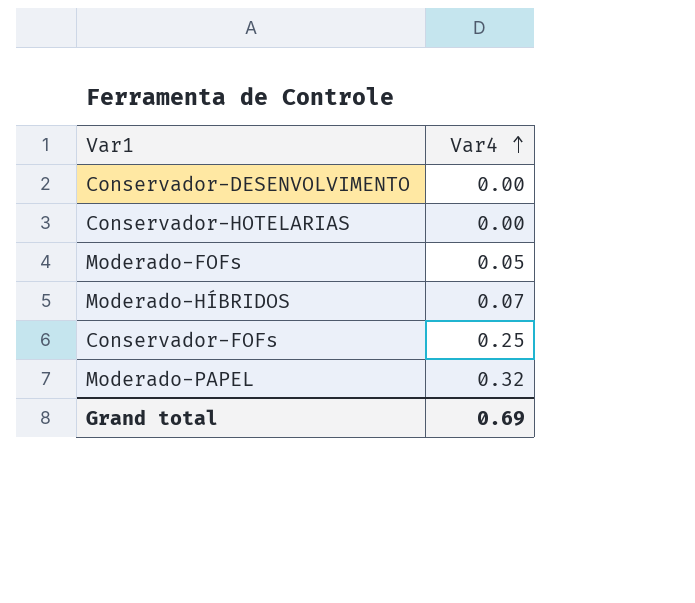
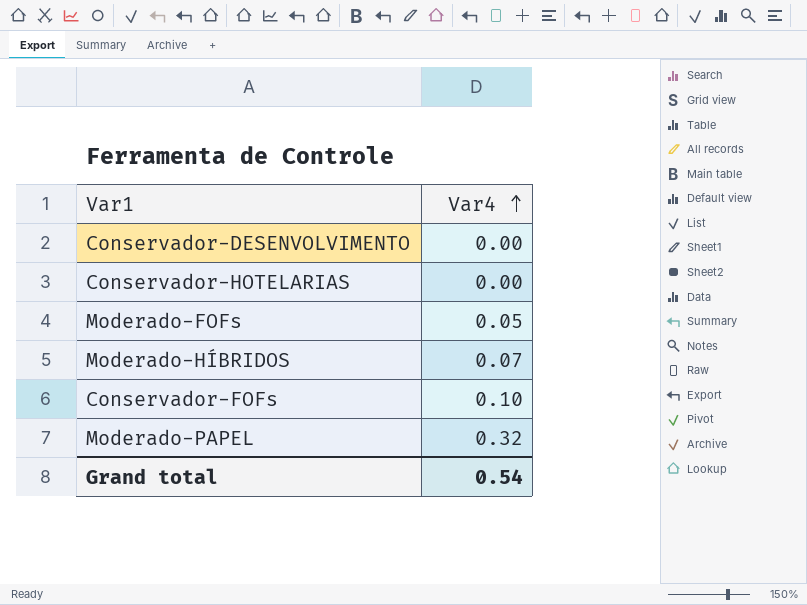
Conservador-FOFs | Var4: 0.25 -> 0.10
Grand total | Var4: 0.69 -> 0.54

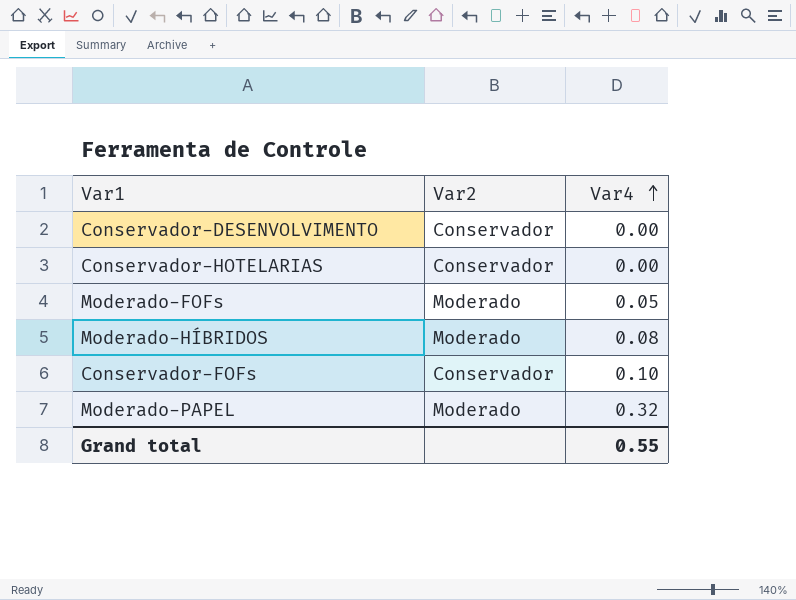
column Var2 | position: none -> 2
Moderado-HÍBRIDOS | Var4: 0.07 -> 0.08
Grand total | Var4: 0.54 -> 0.55

